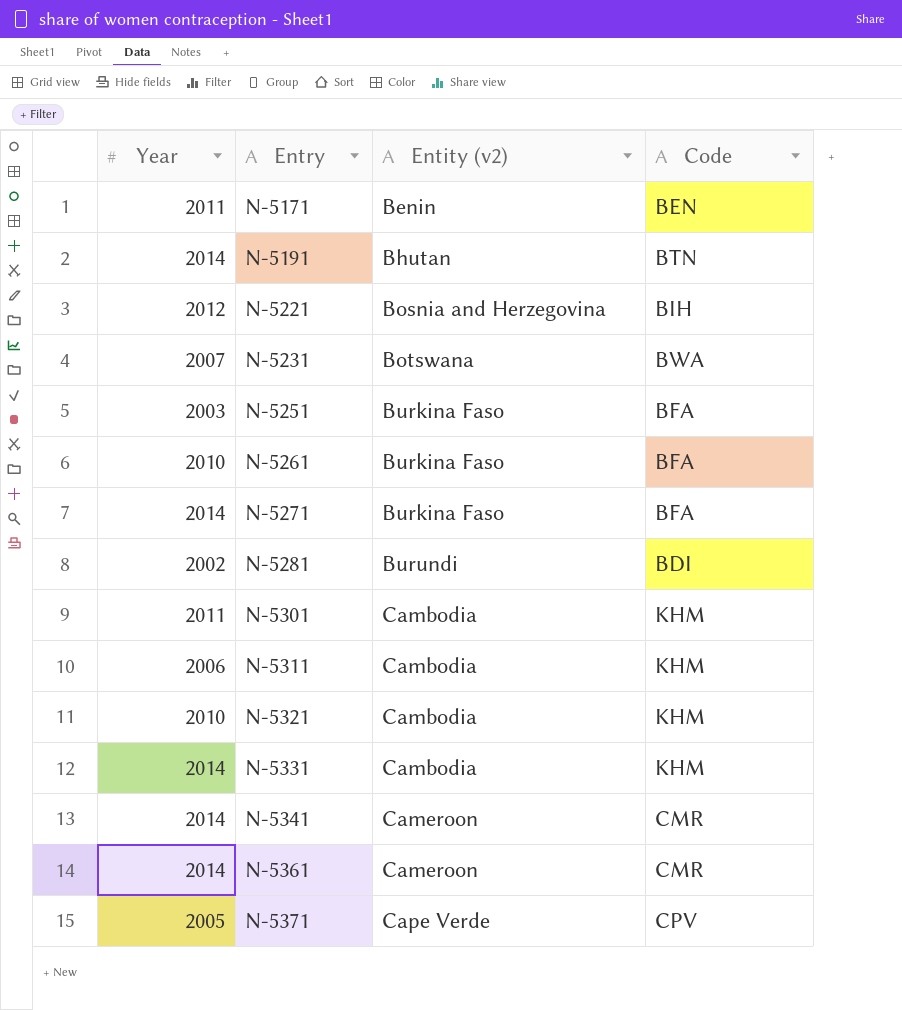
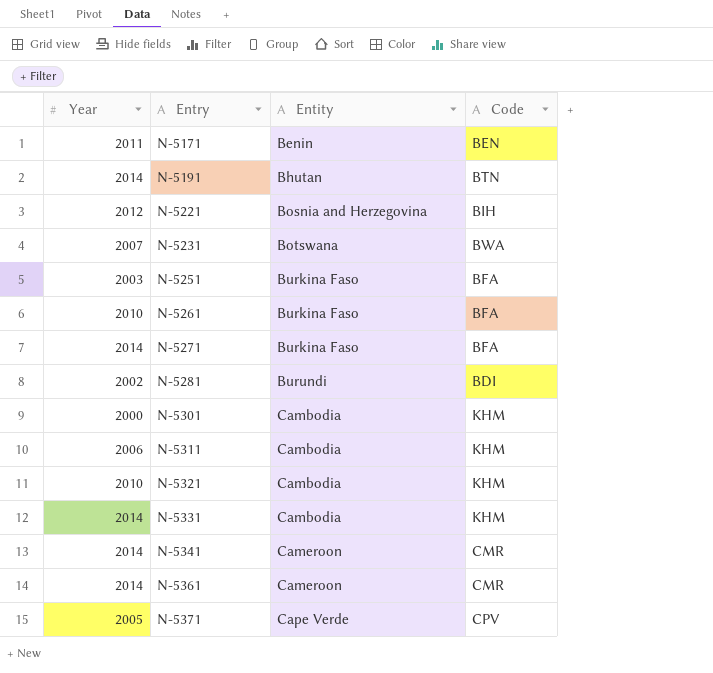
column name: Entity (v2) -> Entity
N-5301 | Year: 2011 -> 2000

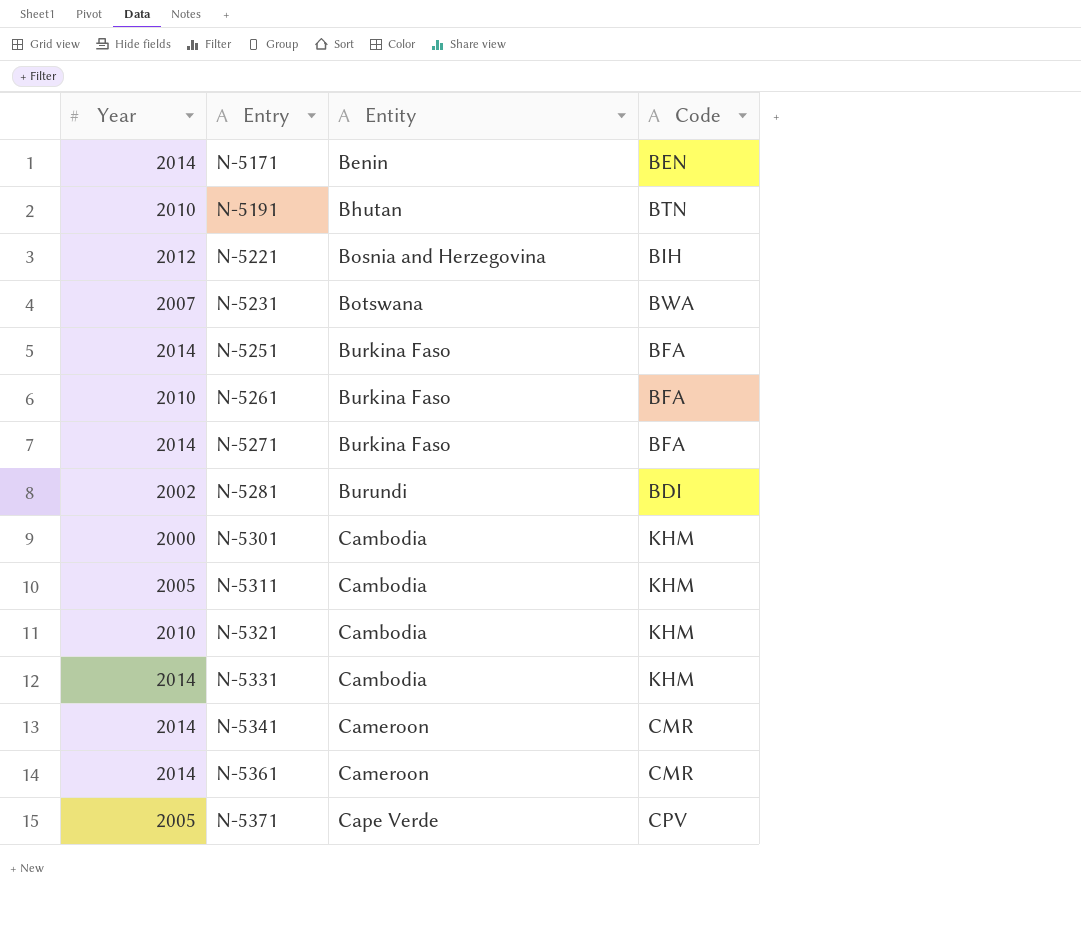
N-5171 | Year: 2011 -> 2014
N-5191 | Year: 2014 -> 2010
N-5251 | Year: 2003 -> 2014
N-5311 | Year: 2006 -> 2005

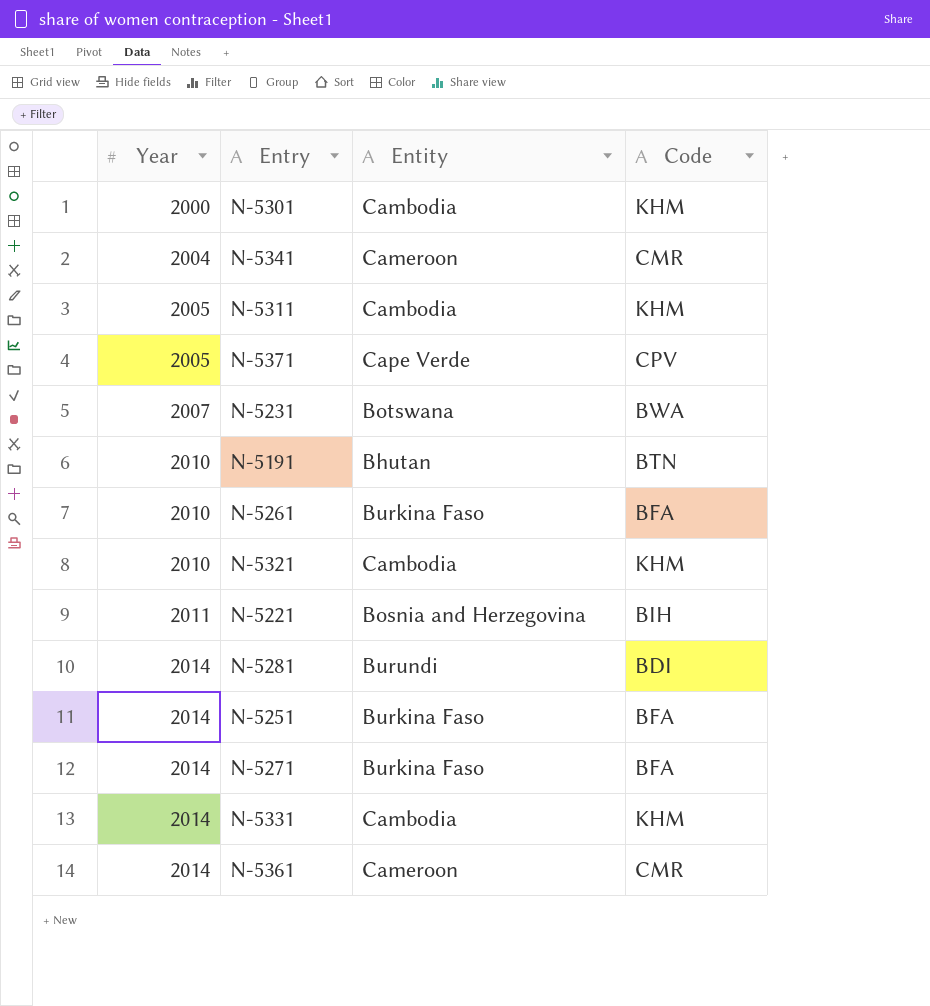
row order: Entry ascending -> Year ascending
row N-5171: 2014 | Benin | BEN -> none
N-5341 | Year: 2014 -> 2004
N-5221 | Year: 2012 -> 2011
N-5281 | Year: 2002 -> 2014

